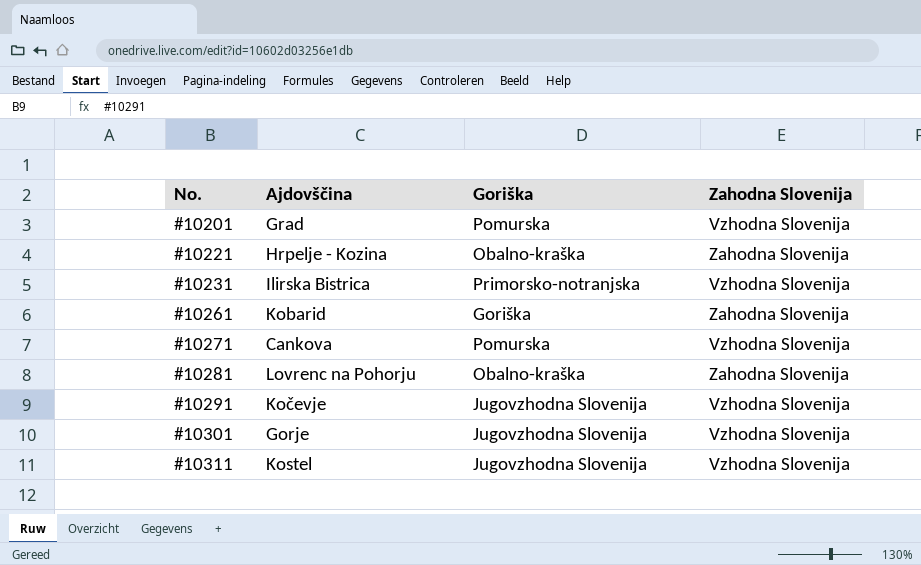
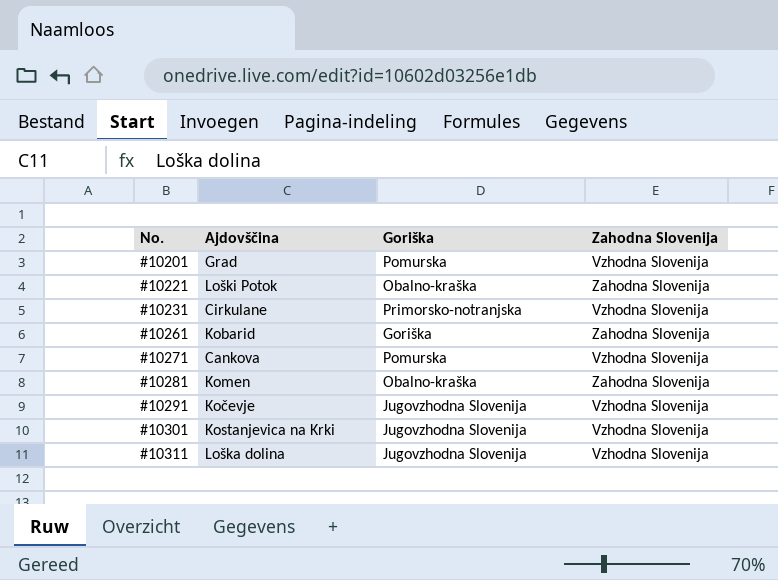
#10221 | Ajdovščina: Hrpelje - Kozina -> Loški Potok
#10231 | Ajdovščina: Ilirska Bistrica -> Cirkulane
#10281 | Ajdovščina: Lovrenc na Pohorju -> Komen
#10301 | Ajdovščina: Gorje -> Kostanjevica na Krki
#10311 | Ajdovščina: Kostel -> Loška dolina

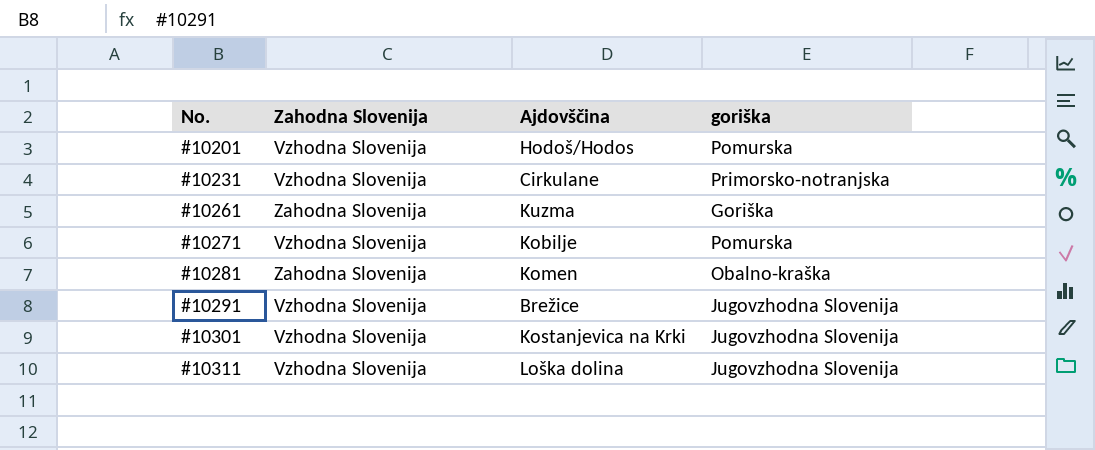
column Zahodna Slovenija | position: 4 -> 2
column name: Goriška -> goriška
row #10221: Loški Potok | Obalno-kraška | Zahodna Slovenija -> none
#10201 | Ajdovščina: Grad -> Hodoš/Hodos
#10261 | Ajdovščina: Kobarid -> Kuzma
#10271 | Ajdovščina: Cankova -> Kobilje
#10291 | Ajdovščina: Kočevje -> Brežice

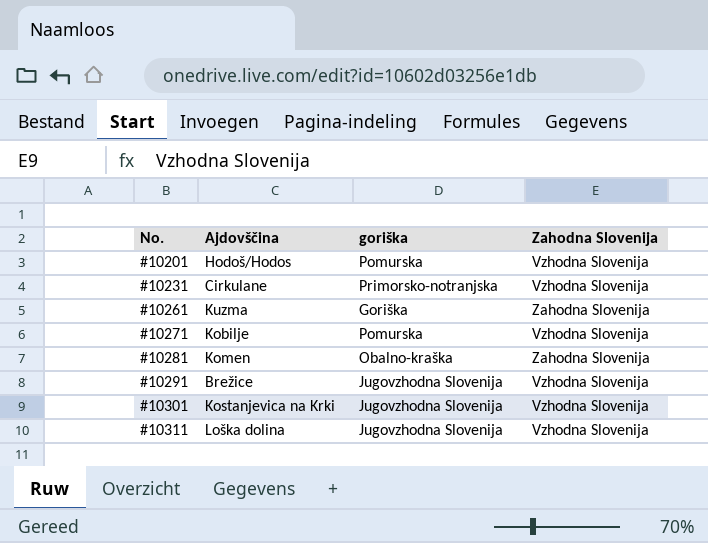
column Zahodna Slovenija | position: 2 -> 4

